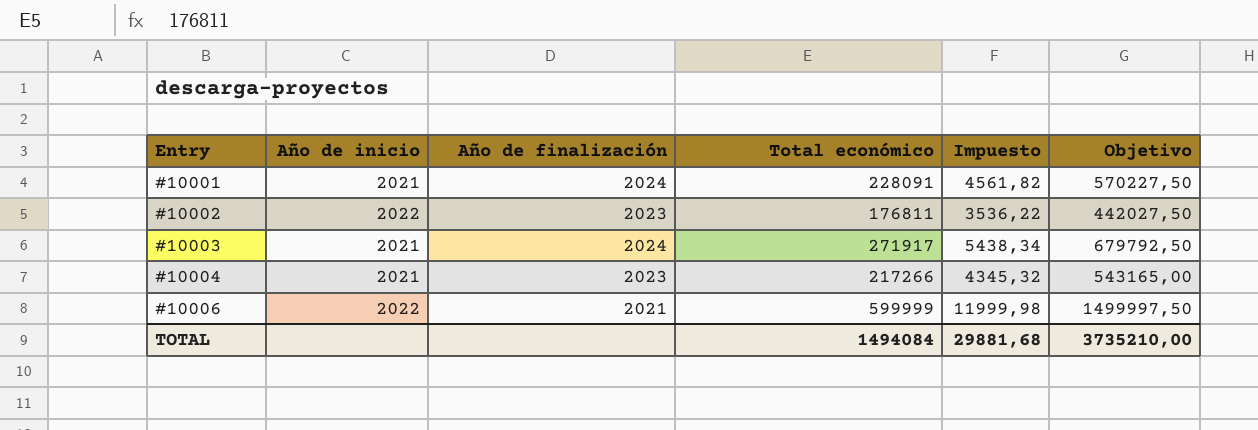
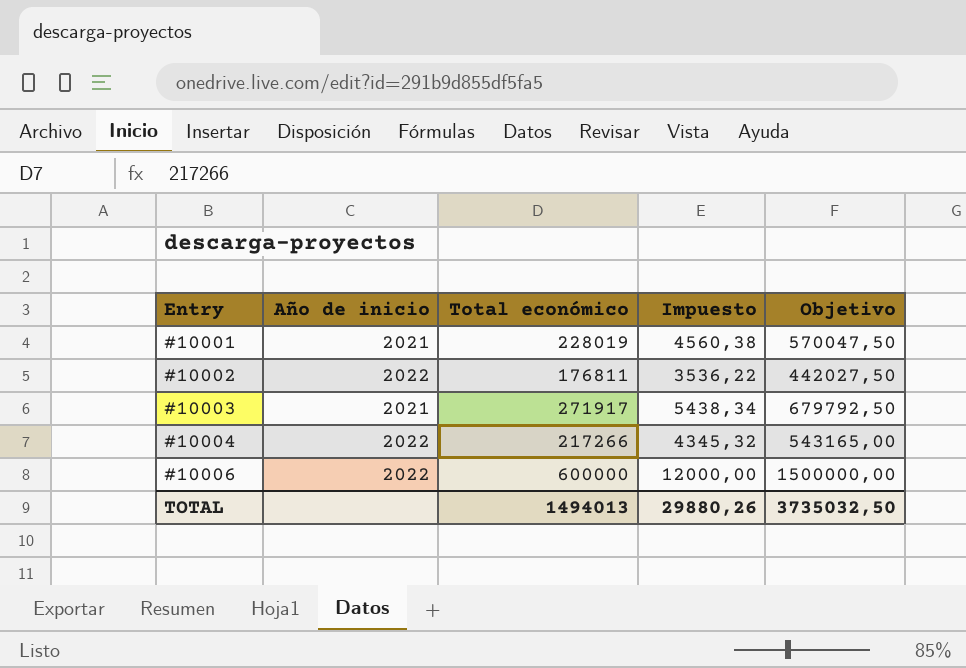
column Año de finalización | position: 3 -> none
#10001 | Total económico: 228091 -> 228019
#10001 | Impuesto: 4561,82 -> 4560,38
#10001 | Objetivo: 570227,50 -> 570047,50
#10004 | Año de inicio: 2021 -> 2022
#10006 | Total económico: 599999 -> 600000
#10006 | Impuesto: 11999,98 -> 12000,00
#10006 | Objetivo: 1499997,50 -> 1500000,00
TOTAL | Total económico: 1494084 -> 1494013
TOTAL | Impuesto: 29881,68 -> 29880,26
TOTAL | Objetivo: 3735210,00 -> 3735032,50

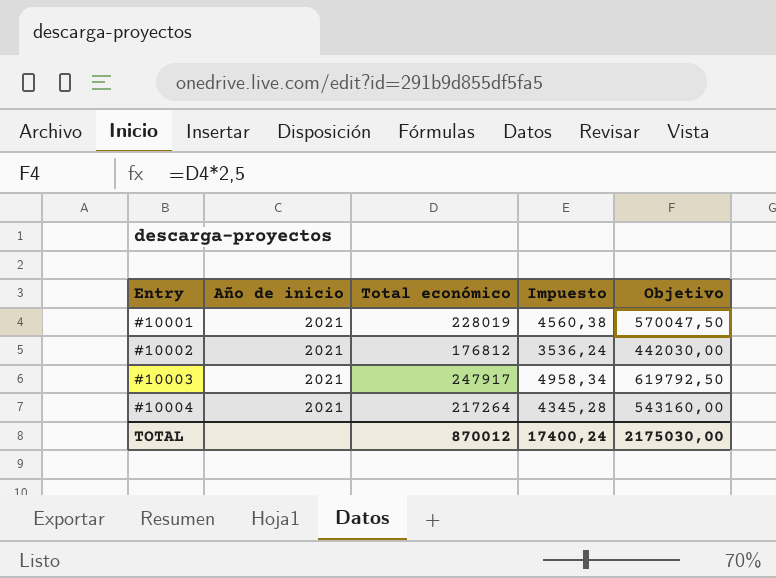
row #10006: 2022 | 600000 | 12000,00 | 1500000,00 -> none
#10002 | Año de inicio: 2022 -> 2021
#10002 | Total económico: 176811 -> 176812
#10002 | Impuesto: 3536,22 -> 3536,24
#10002 | Objetivo: 442027,50 -> 442030,00
#10003 | Total económico: 271917 -> 247917
#10003 | Impuesto: 5438,34 -> 4958,34
#10003 | Objetivo: 679792,50 -> 619792,50
#10004 | Año de inicio: 2022 -> 2021
#10004 | Total económico: 217266 -> 217264
#10004 | Impuesto: 4345,32 -> 4345,28
#10004 | Objetivo: 543165,00 -> 543160,00
TOTAL | Total económico: 1494013 -> 870012
TOTAL | Impuesto: 29880,26 -> 17400,24
TOTAL | Objetivo: 3735032,50 -> 2175030,00

